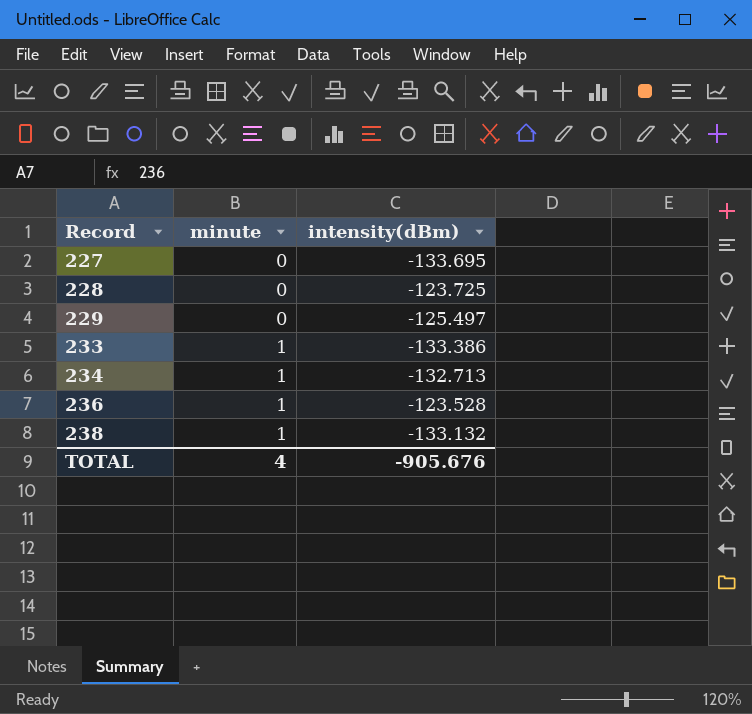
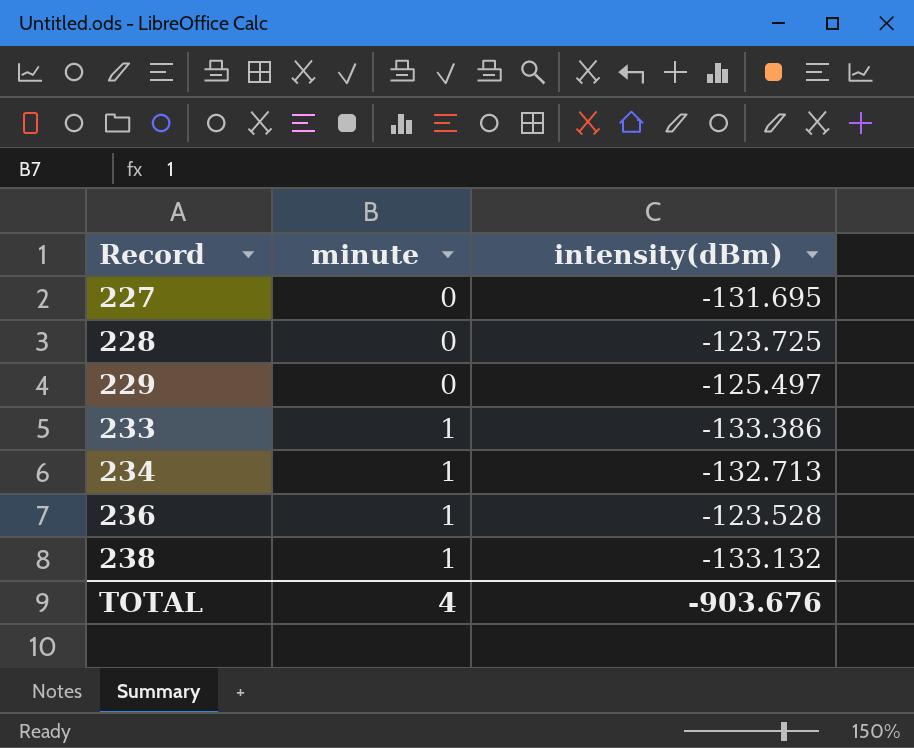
227 | intensity(dBm): -133.695 -> -131.695
TOTAL | intensity(dBm): -905.676 -> -903.676

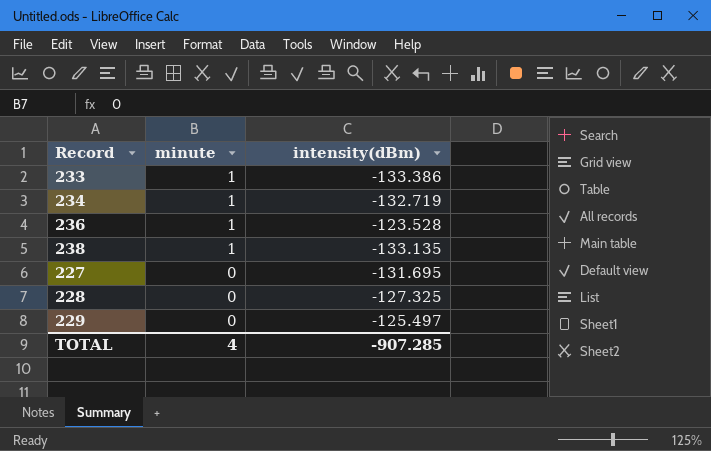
row order: Record ascending -> minute descending
234 | intensity(dBm): -132.713 -> -132.719
238 | intensity(dBm): -133.132 -> -133.135
228 | intensity(dBm): -123.725 -> -127.325
TOTAL | intensity(dBm): -903.676 -> -907.285

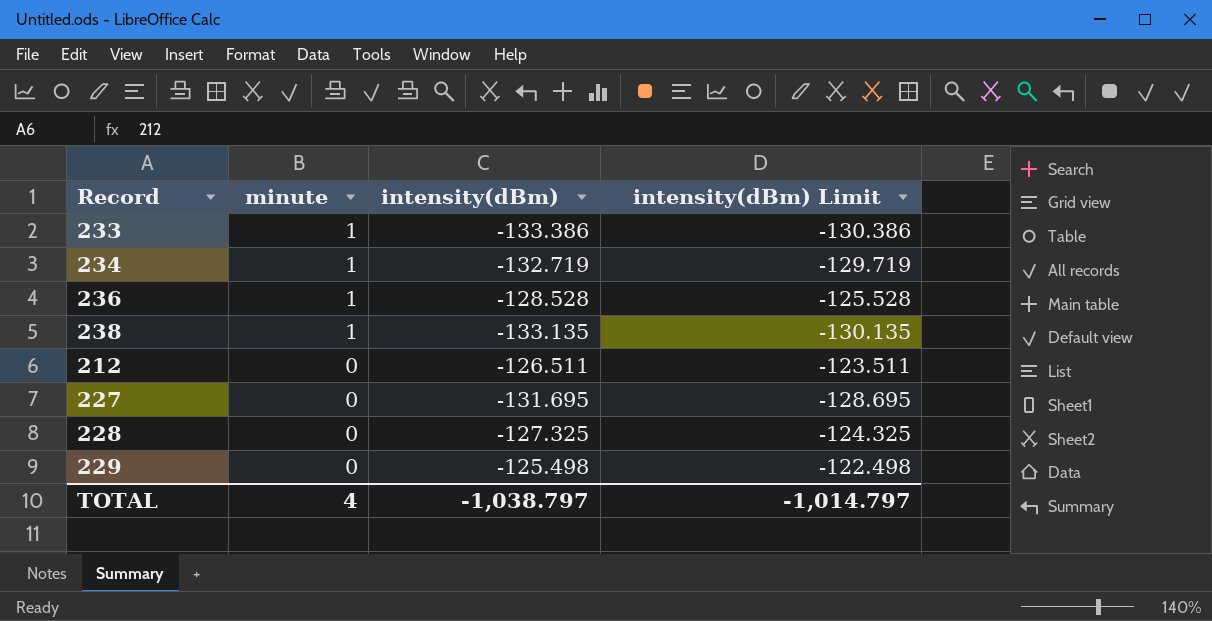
column intensity(dBm) Limit | formula: none -> [intensity(dBm)] + 3
236 | intensity(dBm): -123.528 -> -128.528
row 212: none -> 0 | -126.511 | -123.511
229 | intensity(dBm): -125.497 -> -125.498
TOTAL | intensity(dBm): -907.285 -> -1,038.797

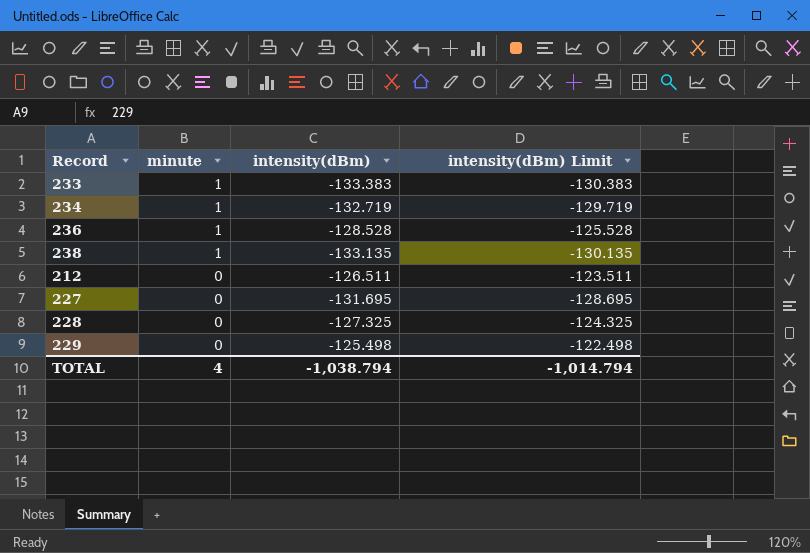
233 | intensity(dBm): -133.386 -> -133.383
233 | intensity(dBm) Limit: -130.386 -> -130.383
TOTAL | intensity(dBm): -1,038.797 -> -1,038.794
TOTAL | intensity(dBm) Limit: -1,014.797 -> -1,014.794

